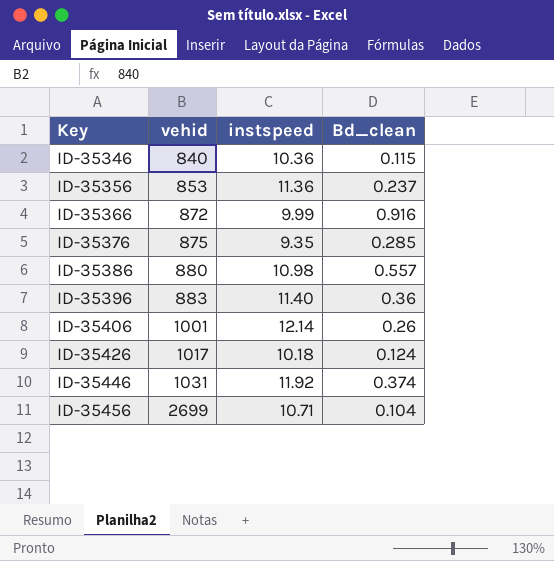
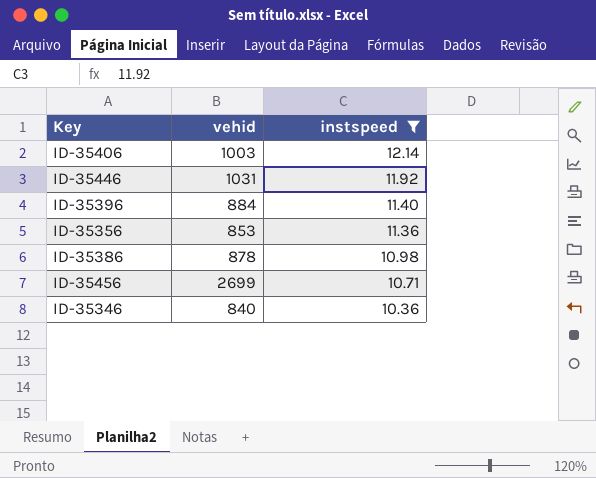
filter: none -> instspeed >= 10.36
row order: Key ascending -> instspeed descending
column Bd_clean | position: 4 -> none
ID-35406 | vehid: 1001 -> 1003
ID-35396 | vehid: 883 -> 884
ID-35386 | vehid: 880 -> 878

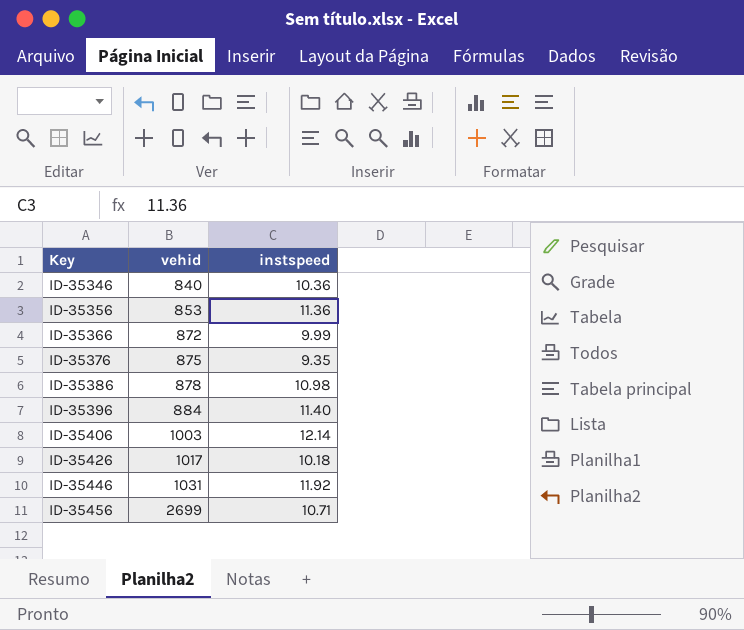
filter: instspeed >= 10.36 -> none
row order: instspeed descending -> Key ascending

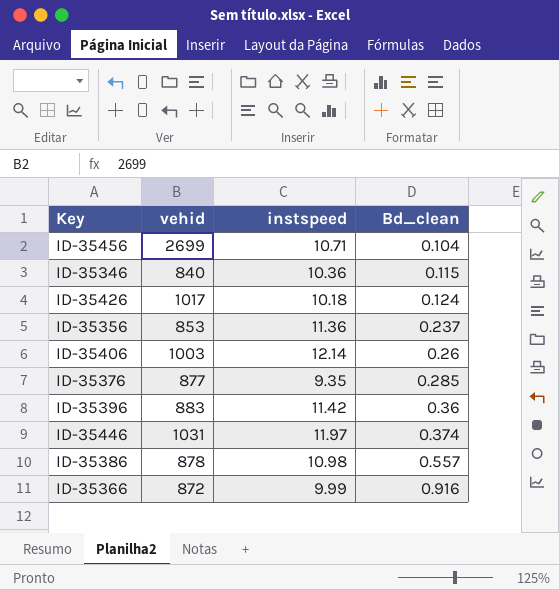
row order: Key ascending -> Bd_clean ascending
column Bd_clean | position: none -> 4
ID-35376 | vehid: 875 -> 877
ID-35396 | vehid: 884 -> 883
ID-35396 | instspeed: 11.40 -> 11.42
ID-35446 | instspeed: 11.92 -> 11.97

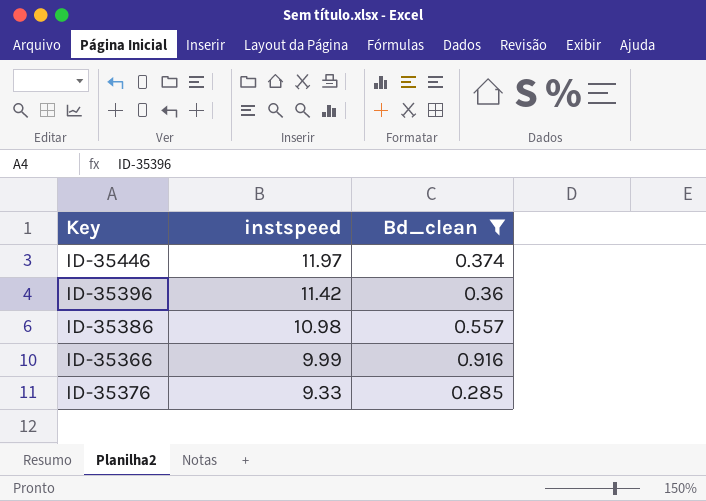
filter: none -> Bd_clean >= 0.285
row order: Bd_clean ascending -> instspeed descending
column vehid | position: 2 -> none
ID-35376 | instspeed: 9.35 -> 9.33

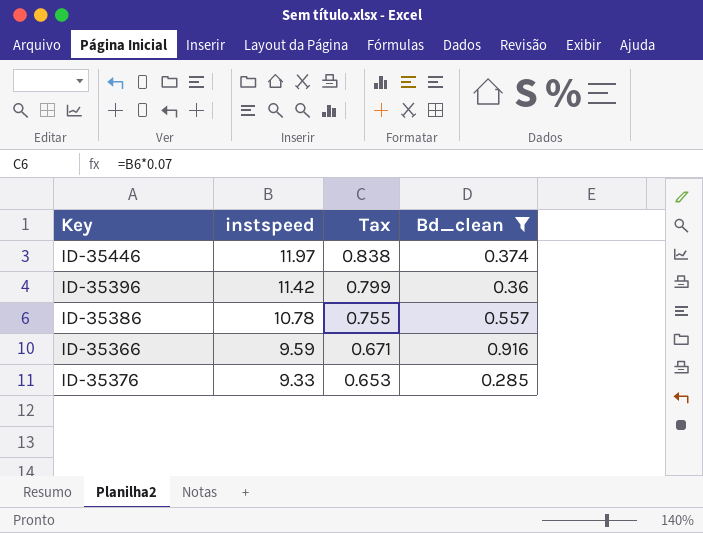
column Tax | formula: none -> [instspeed] * 0.07
ID-35386 | instspeed: 10.98 -> 10.78
ID-35366 | instspeed: 9.99 -> 9.59

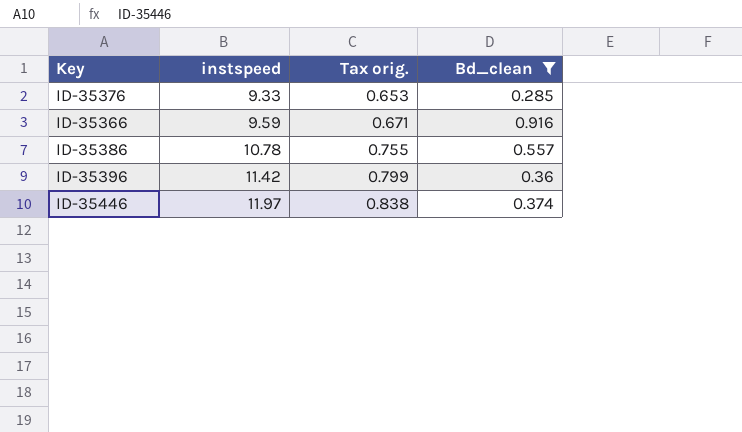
row order: instspeed descending -> instspeed ascending
column name: Tax -> Tax orig.

